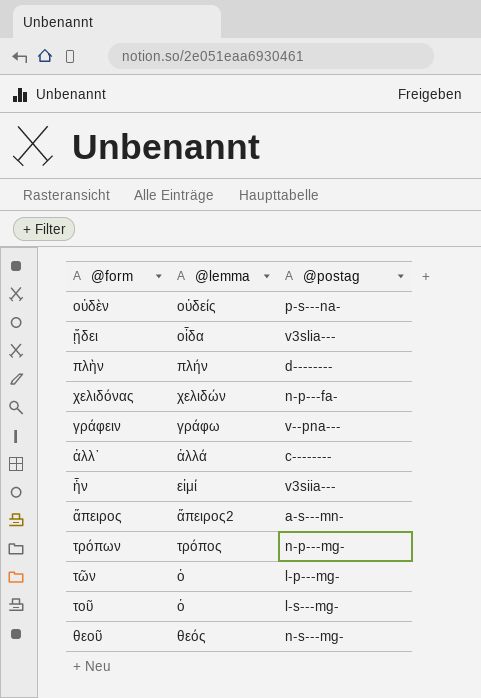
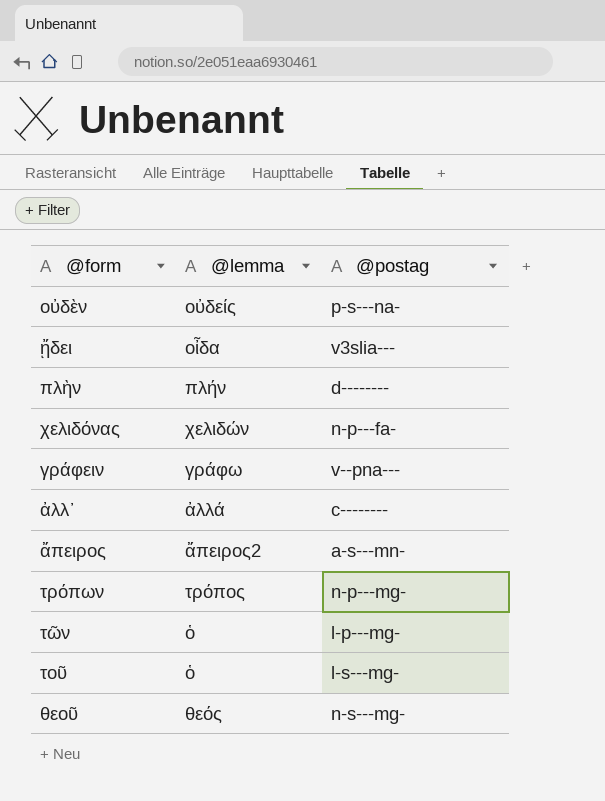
row ἦν: εἰμί | v3siia--- -> none

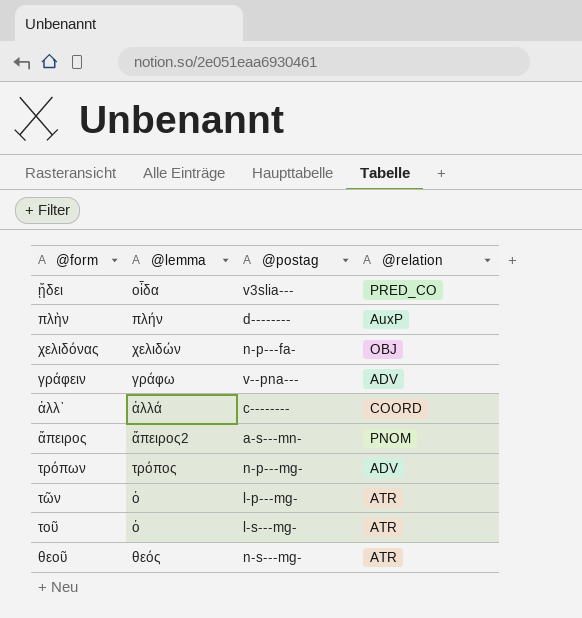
column @relation | position: none -> 4
row οὐδὲν: οὐδείς | p-s---na- -> none

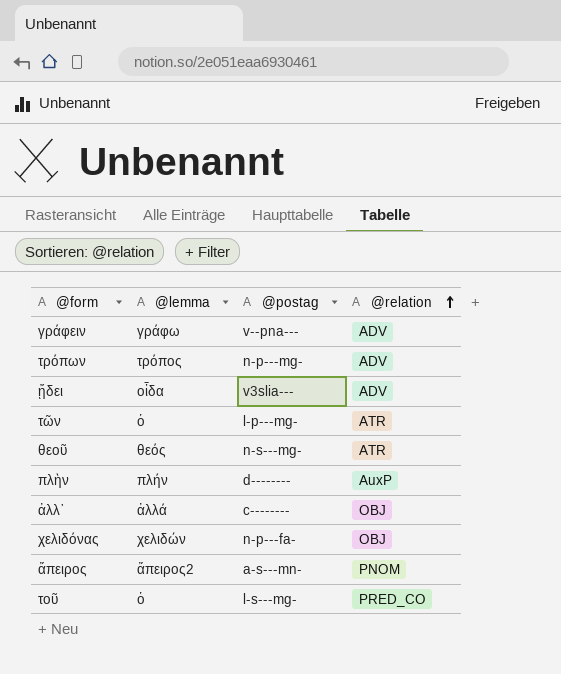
row order: none -> @relation ascending
ᾔδει | @relation: PRED_CO -> ADV
ἀλλ᾽ | @relation: COORD -> OBJ
τοῦ | @relation: ATR -> PRED_CO

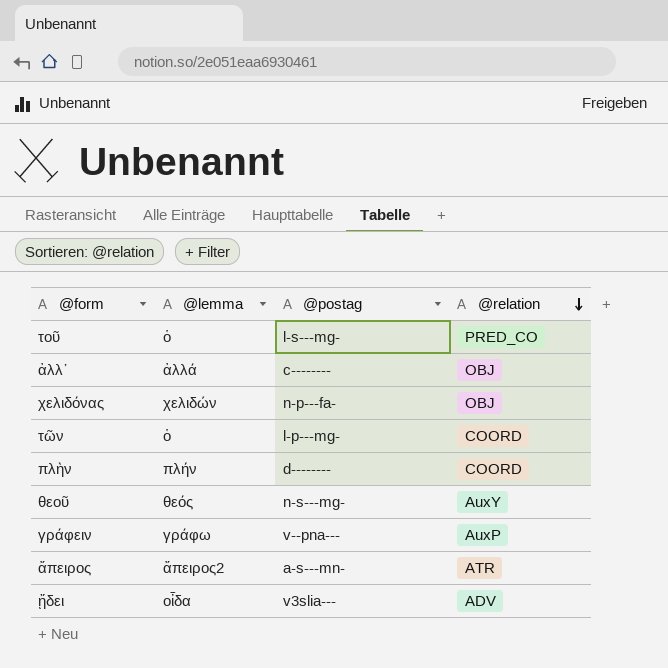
row order: @relation ascending -> @relation descending
row τρόπων: τρόπος | n-p---mg- | ADV -> none
τῶν | @relation: ATR -> COORD
πλὴν | @relation: AuxP -> COORD
θεοῦ | @relation: ATR -> AuxY
γράφειν | @relation: ADV -> AuxP
ἄπειρος | @relation: PNOM -> ATR

